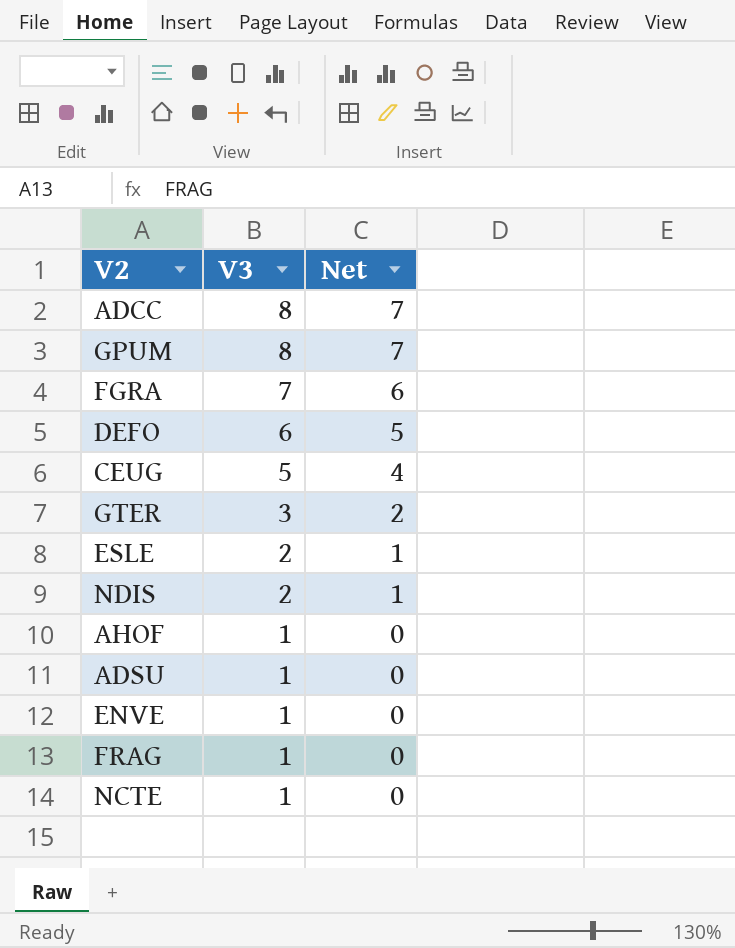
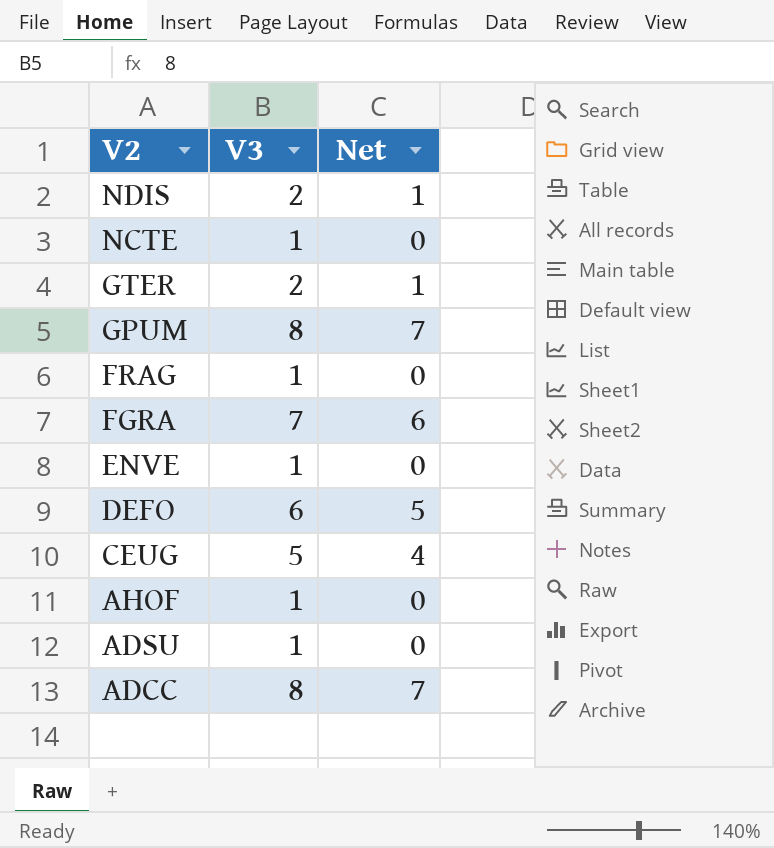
row order: V3 descending -> V2 descending
row ESLE: 2 | 1 -> none
GTER | V3: 3 -> 2
GTER | Net: 2 -> 1

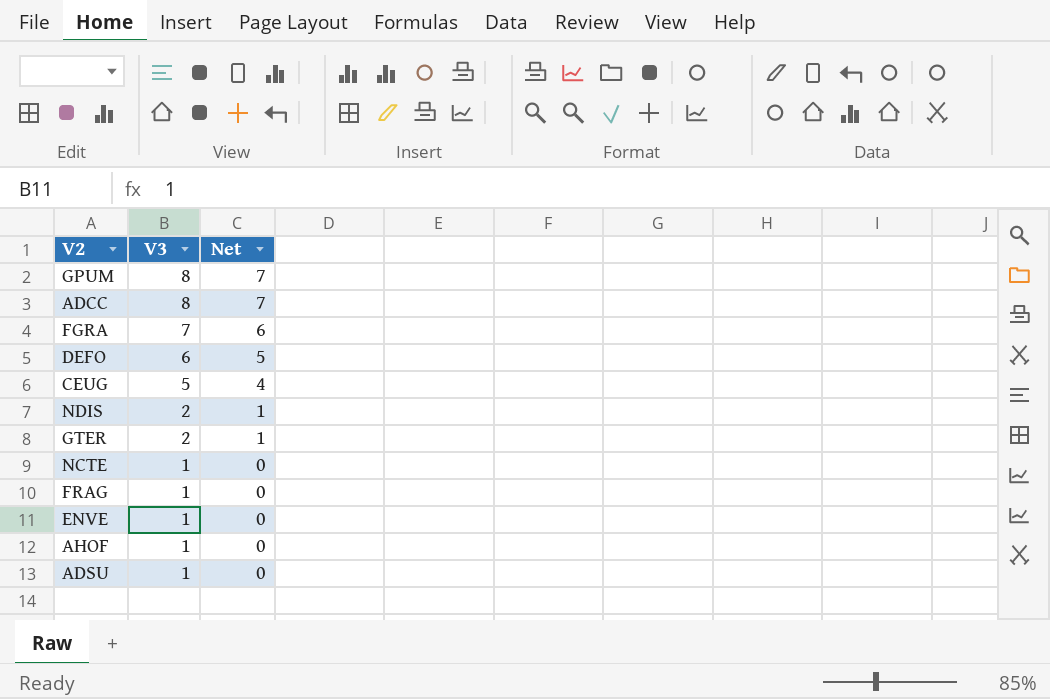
row order: V2 descending -> V3 descending

